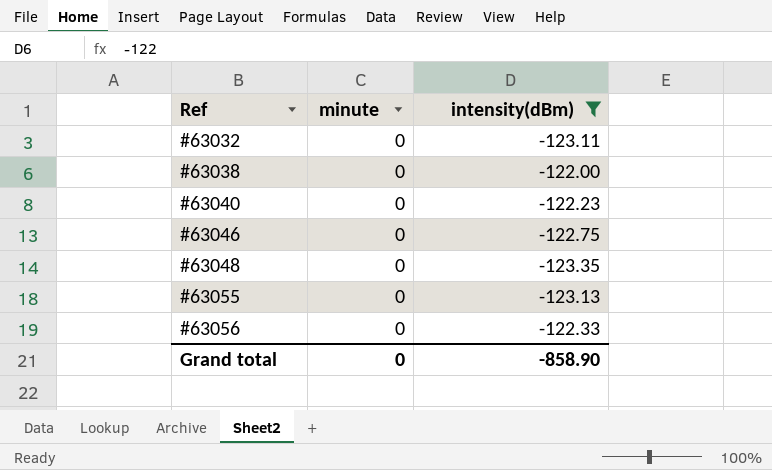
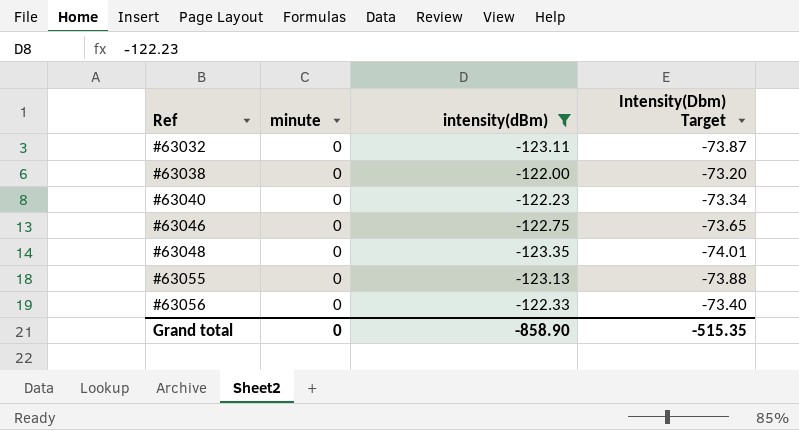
column Intensity(Dbm) Target | formula: none -> [intensity(dBm)] * 0.6

